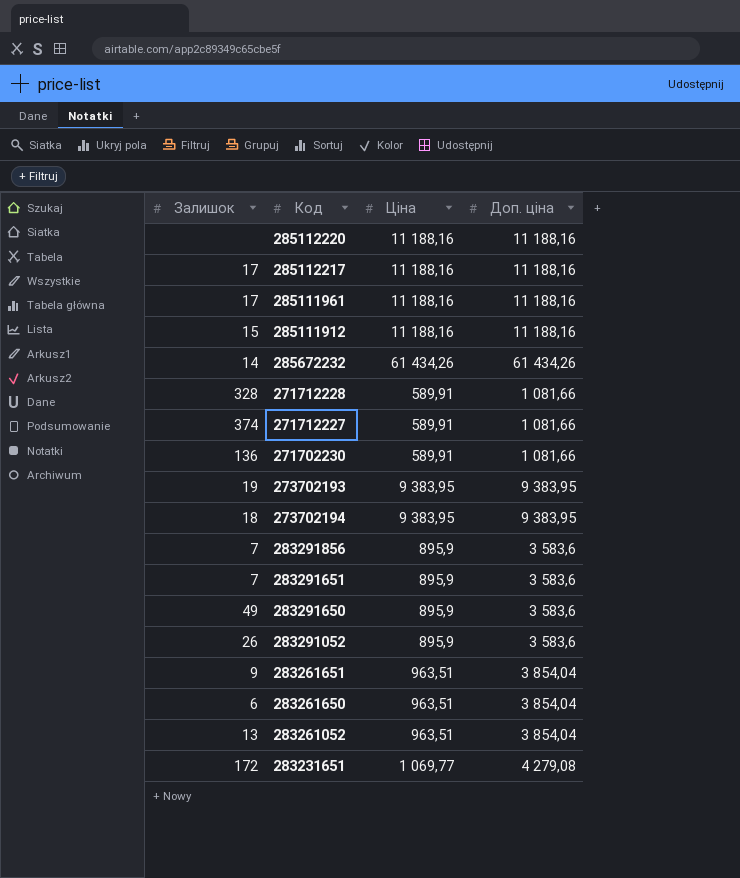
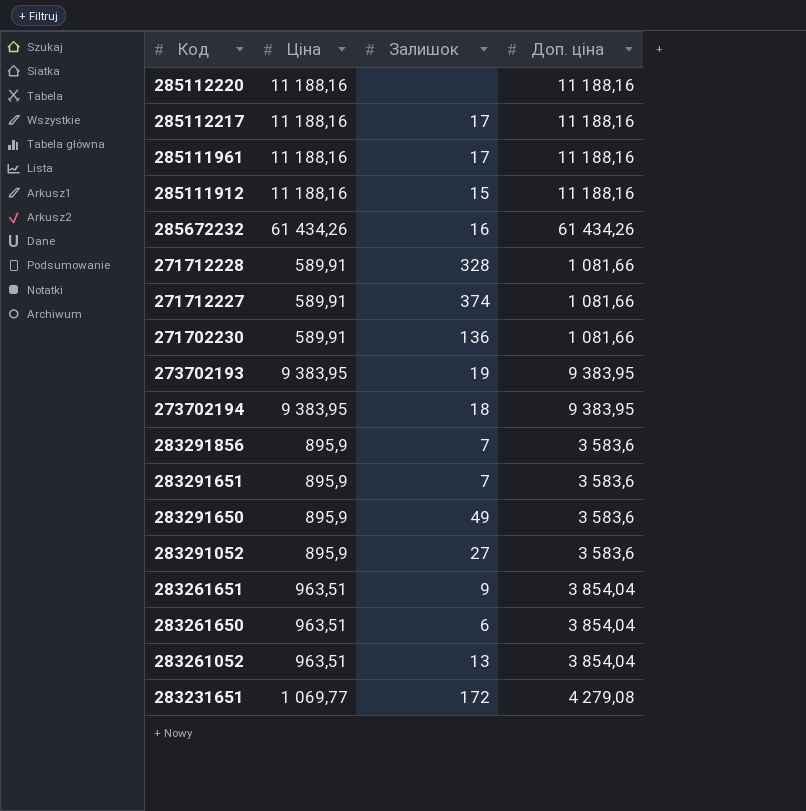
column Залишок | position: 1 -> 3
285672232 | Залишок: 14 -> 16
283291052 | Залишок: 26 -> 27

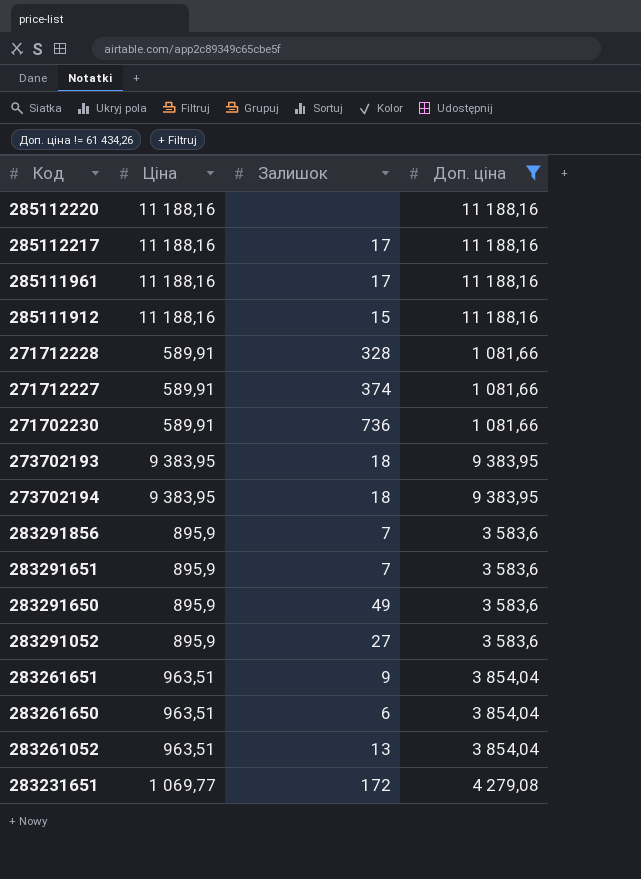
filter: none -> Доп. ціна != 61 434,26
271702230 | Залишок: 136 -> 736
273702193 | Залишок: 19 -> 18

